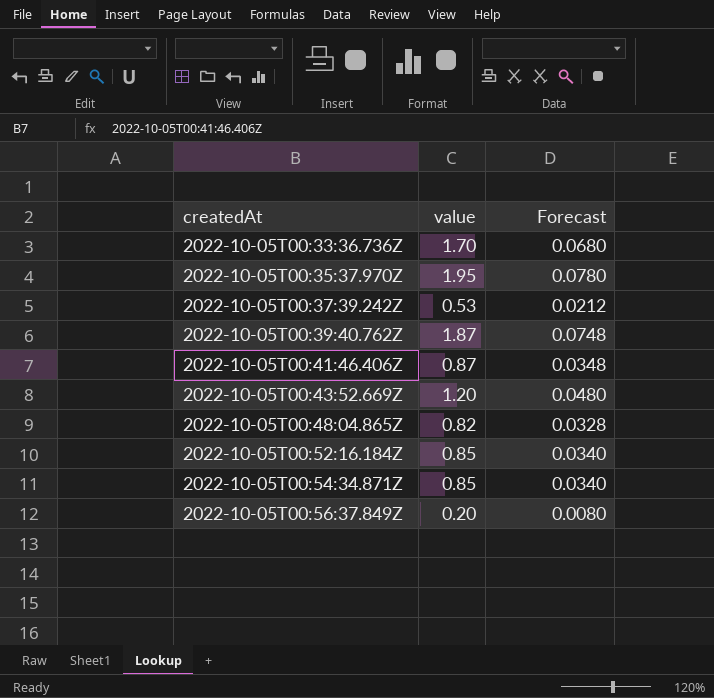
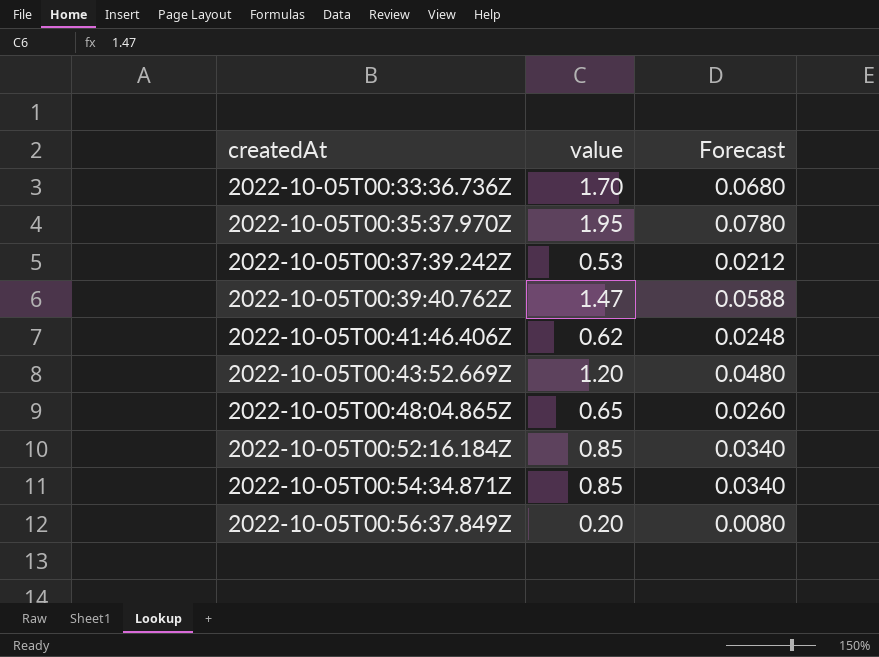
2022-10-05T00:39:40.762Z | value: 1.87 -> 1.47
2022-10-05T00:39:40.762Z | Forecast: 0.0748 -> 0.0588
2022-10-05T00:41:46.406Z | value: 0.87 -> 0.62
2022-10-05T00:41:46.406Z | Forecast: 0.0348 -> 0.0248
2022-10-05T00:48:04.865Z | value: 0.82 -> 0.65
2022-10-05T00:48:04.865Z | Forecast: 0.0328 -> 0.0260

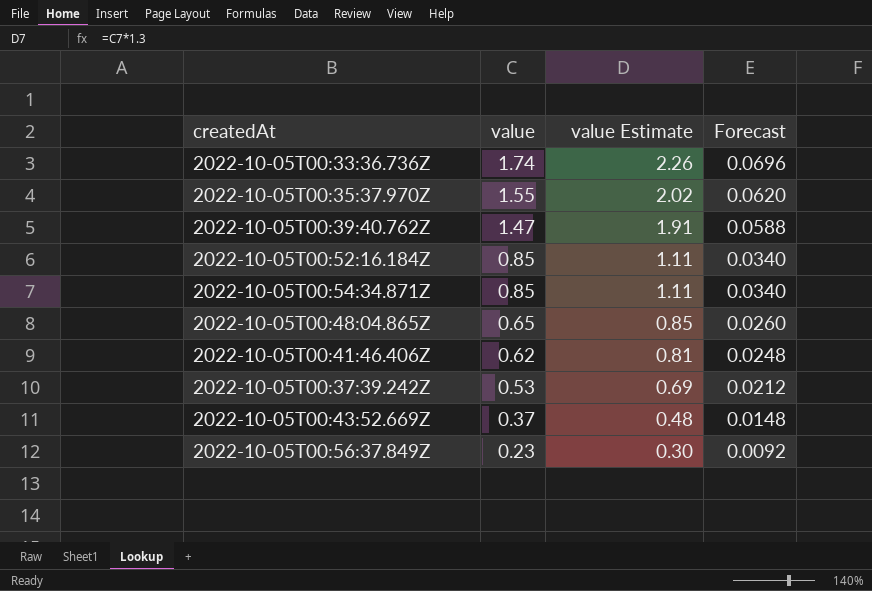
row order: createdAt ascending -> value descending
column value Estimate | formula: none -> [value] * 1.3
2022-10-05T00:33:36.736Z | value: 1.70 -> 1.74
2022-10-05T00:33:36.736Z | Forecast: 0.0680 -> 0.0696
2022-10-05T00:35:37.970Z | value: 1.95 -> 1.55
2022-10-05T00:35:37.970Z | Forecast: 0.0780 -> 0.0620
2022-10-05T00:43:52.669Z | value: 1.20 -> 0.37
2022-10-05T00:43:52.669Z | Forecast: 0.0480 -> 0.0148
2022-10-05T00:56:37.849Z | value: 0.20 -> 0.23
2022-10-05T00:56:37.849Z | Forecast: 0.0080 -> 0.0092

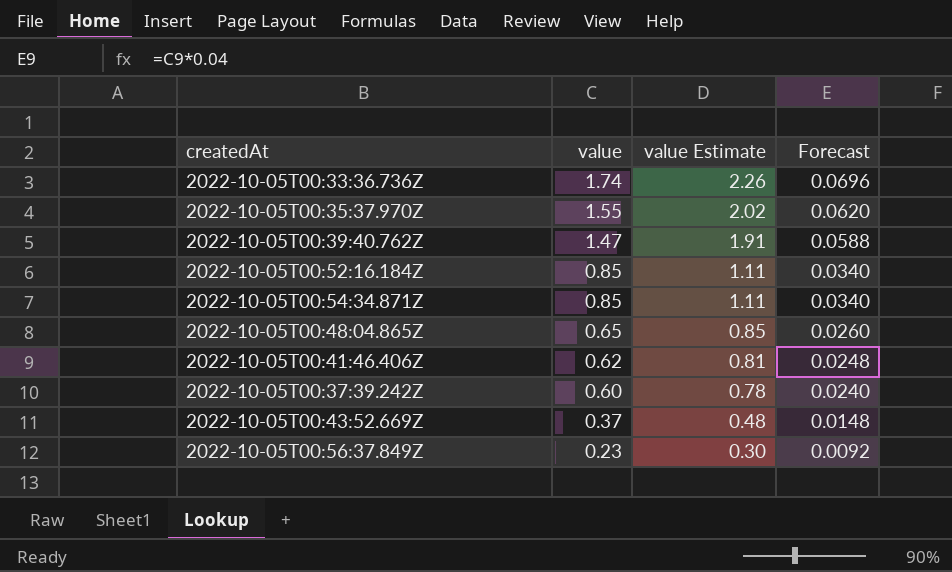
2022-10-05T00:37:39.242Z | value: 0.53 -> 0.60
2022-10-05T00:37:39.242Z | value Estimate: 0.69 -> 0.78
2022-10-05T00:37:39.242Z | Forecast: 0.0212 -> 0.0240

